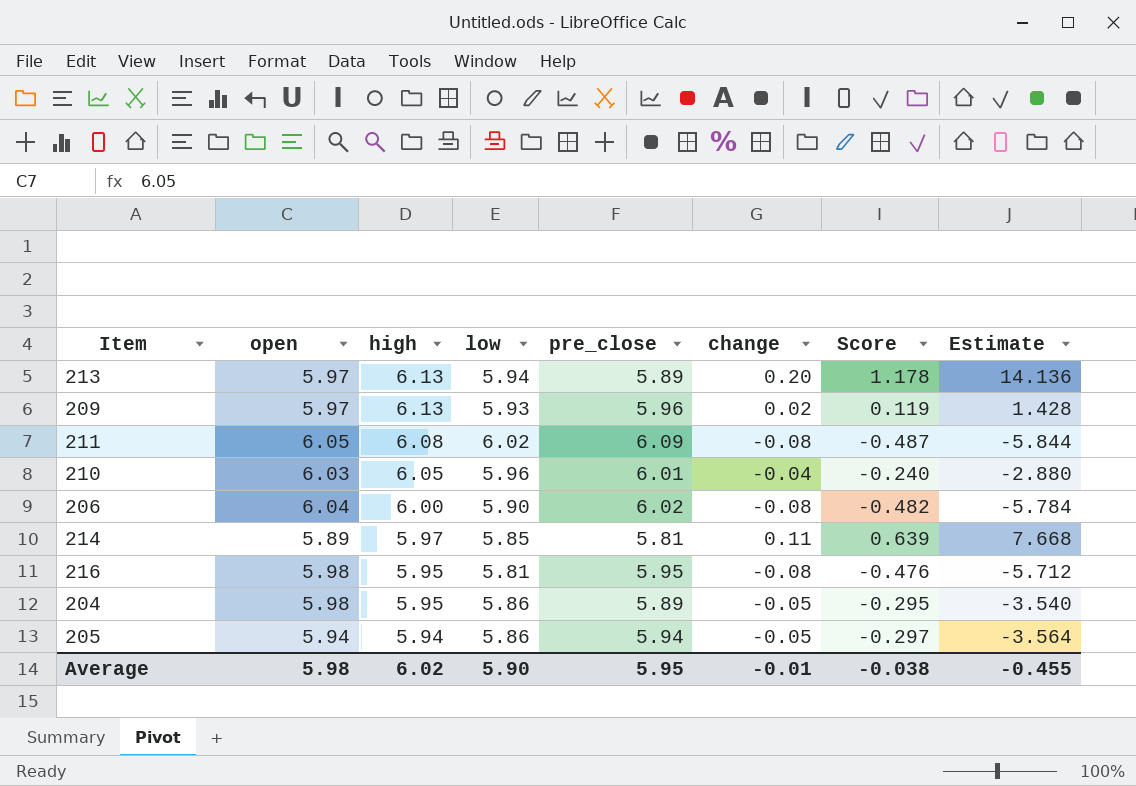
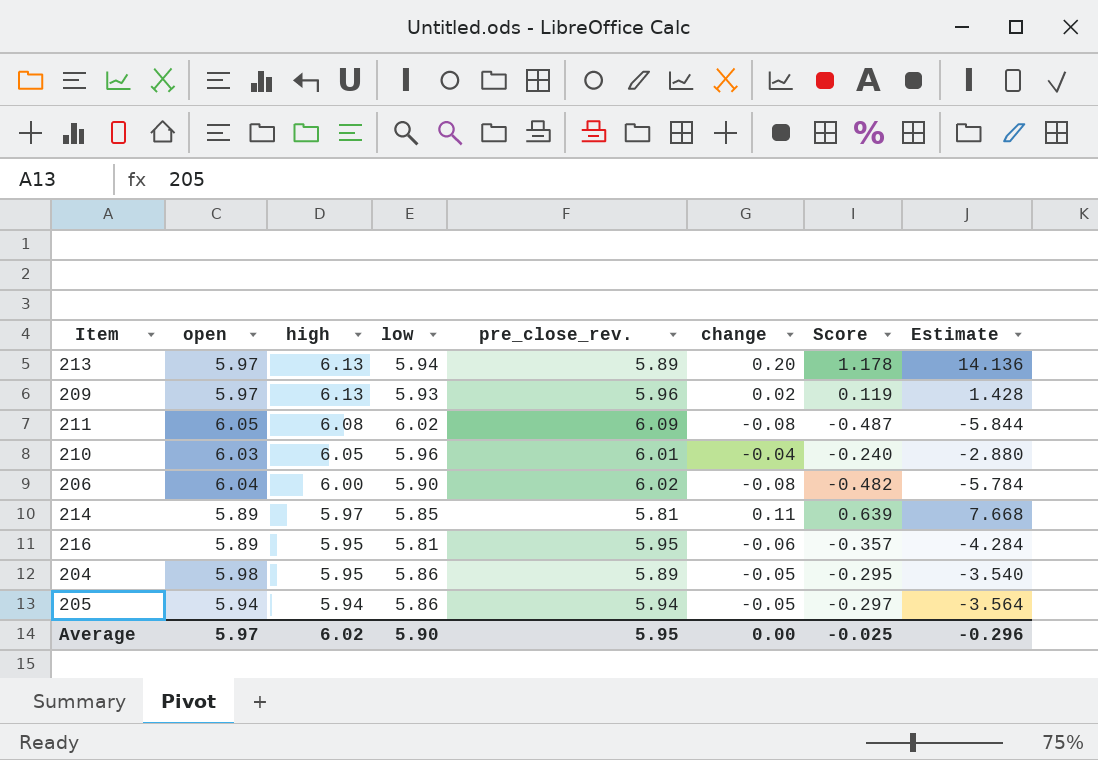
column name: pre_close -> pre_close_rev.
216 | open: 5.98 -> 5.89
216 | change: -0.08 -> -0.06
216 | Score: -0.476 -> -0.357
216 | Estimate: -5.712 -> -4.284
Average | open: 5.98 -> 5.97
Average | change: -0.01 -> 0.00
Average | Score: -0.038 -> -0.025
Average | Estimate: -0.455 -> -0.296

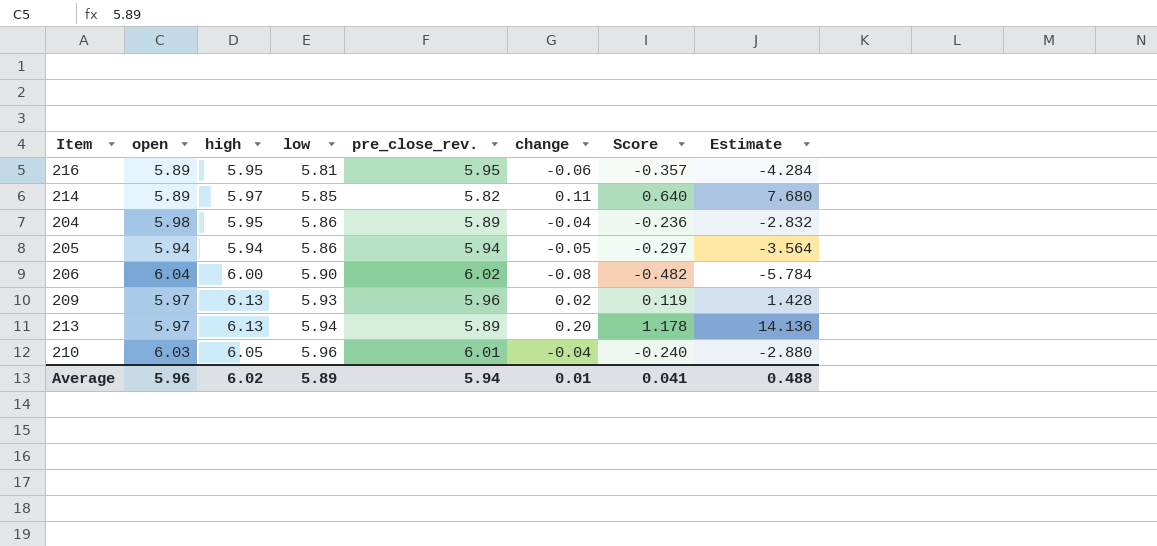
row order: high descending -> low ascending
row 211: 6.05 | 6.08 | 6.02 | 6.09 | -0.08 | -0.487 | -5.844 -> none
214 | pre_close_rev.: 5.81 -> 5.82
214 | Score: 0.639 -> 0.640
214 | Estimate: 7.668 -> 7.680
204 | change: -0.05 -> -0.04
204 | Score: -0.295 -> -0.236
204 | Estimate: -3.540 -> -2.832
Average | open: 5.97 -> 5.96
Average | low: 5.90 -> 5.89
Average | pre_close_rev.: 5.95 -> 5.94
Average | change: 0.00 -> 0.01
Average | Score: -0.025 -> 0.041
Average | Estimate: -0.296 -> 0.488

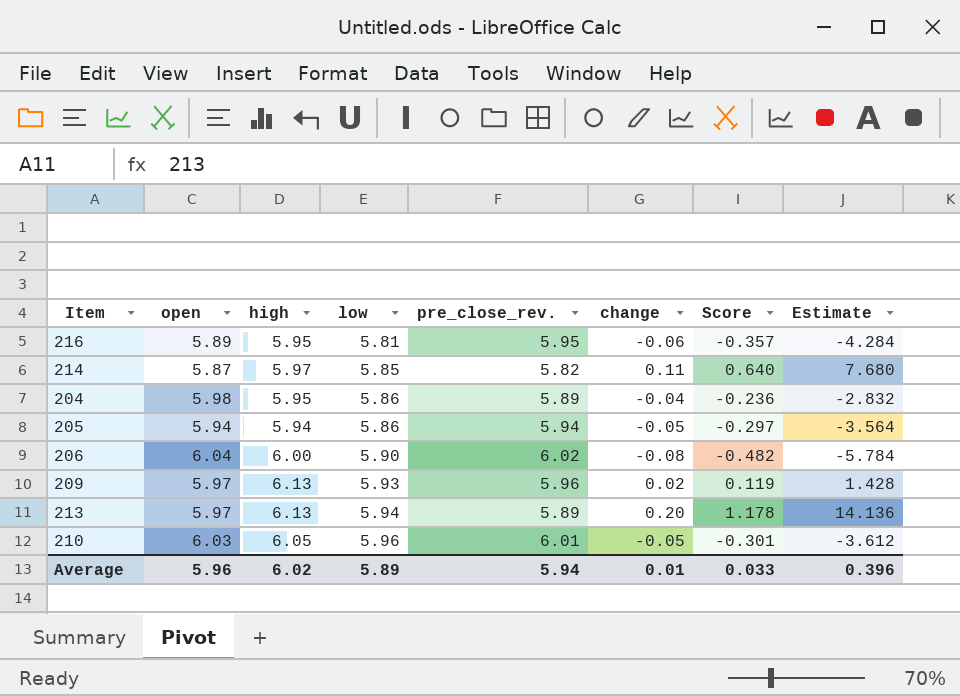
214 | open: 5.89 -> 5.87
210 | change: -0.04 -> -0.05
210 | Score: -0.240 -> -0.301
210 | Estimate: -2.880 -> -3.612
Average | Score: 0.041 -> 0.033
Average | Estimate: 0.488 -> 0.396

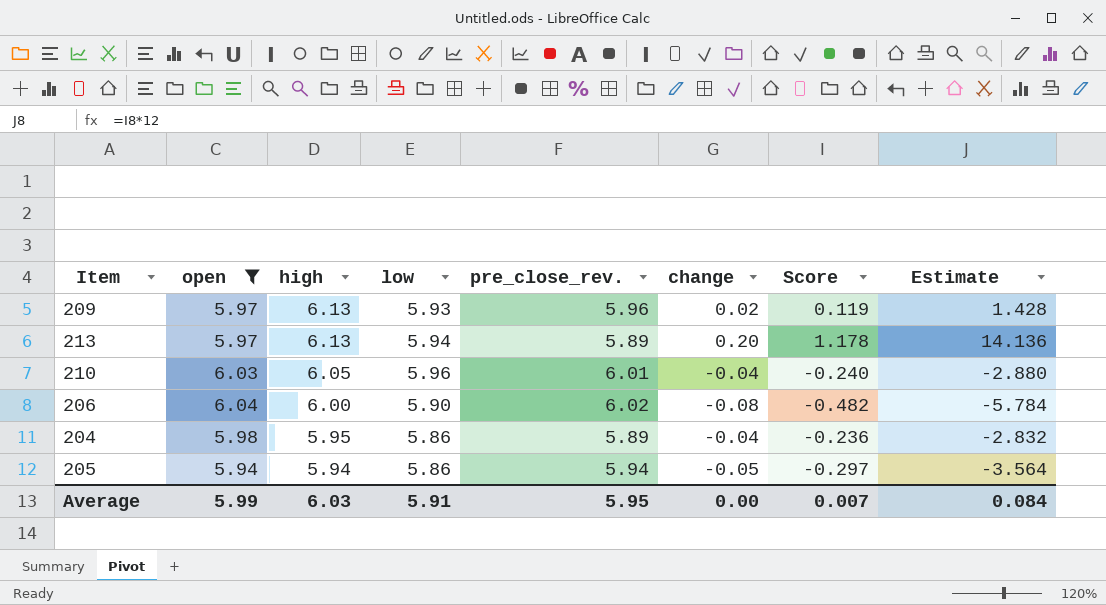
filter: none -> open >= 5.94
row order: low ascending -> high descending
210 | change: -0.05 -> -0.04
210 | Score: -0.301 -> -0.240
210 | Estimate: -3.612 -> -2.880
Average | open: 5.96 -> 5.99
Average | high: 6.02 -> 6.03
Average | low: 5.89 -> 5.91
Average | pre_close_rev.: 5.94 -> 5.95
Average | change: 0.01 -> 0.00
Average | Score: 0.033 -> 0.007
Average | Estimate: 0.396 -> 0.084

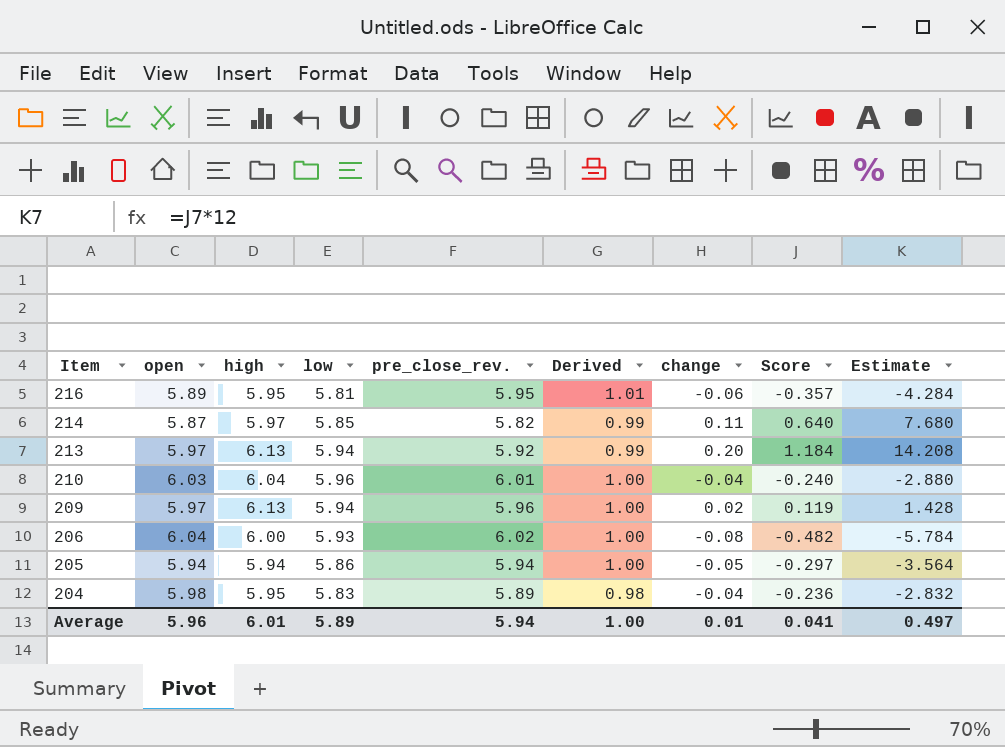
filter: open >= 5.94 -> none
row order: high descending -> Item descending
column Derived | formula: none -> [pre_close_rev.] / [open]
213 | pre_close_rev.: 5.89 -> 5.92
213 | Score: 1.178 -> 1.184
213 | Estimate: 14.136 -> 14.208
210 | high: 6.05 -> 6.04
209 | low: 5.93 -> 5.94
206 | low: 5.90 -> 5.93
204 | low: 5.86 -> 5.83
Average | open: 5.99 -> 5.96
Average | high: 6.03 -> 6.01
Average | low: 5.91 -> 5.89
Average | pre_close_rev.: 5.95 -> 5.94
Average | change: 0.00 -> 0.01
Average | Score: 0.007 -> 0.041
Average | Estimate: 0.084 -> 0.497

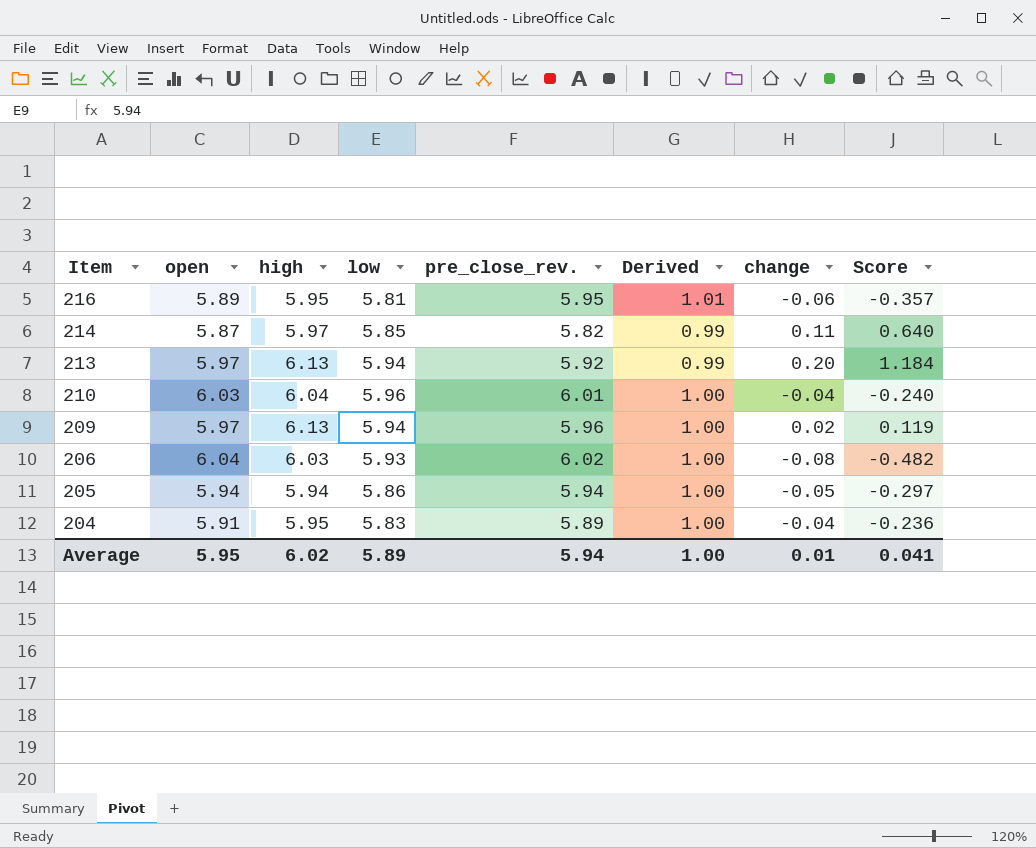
column Estimate | formula: [Score] * 12 -> none
206 | high: 6.00 -> 6.03
204 | open: 5.98 -> 5.91
204 | Derived: 0.98 -> 1.00
Average | open: 5.96 -> 5.95
Average | high: 6.01 -> 6.02

